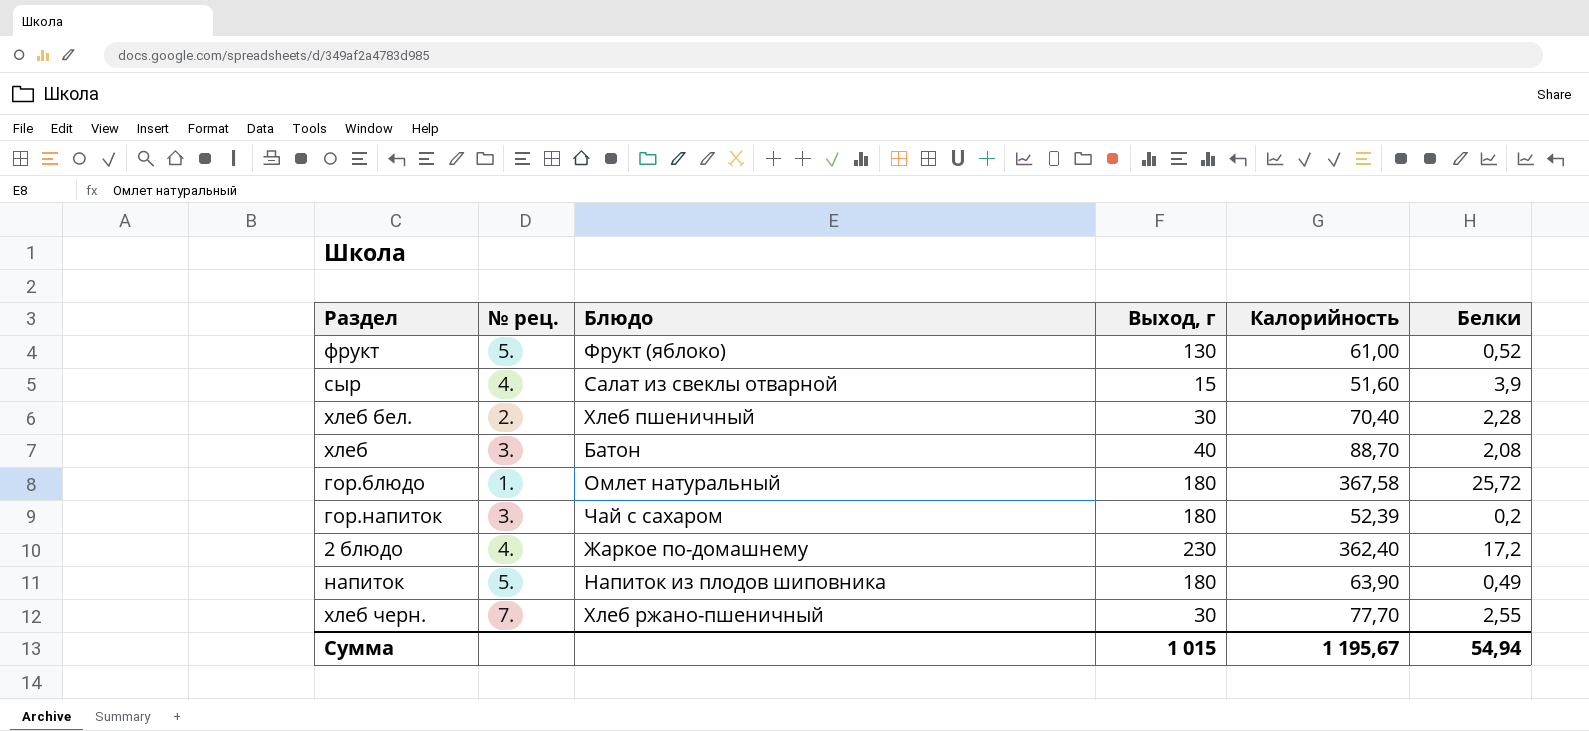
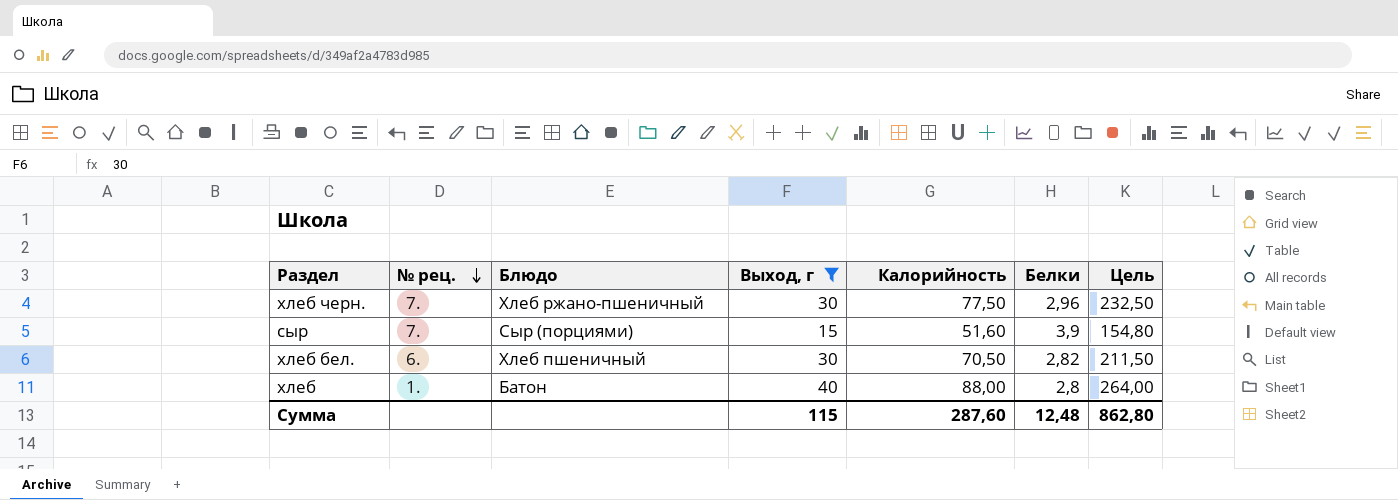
filter: none -> Выход, г <= 40
row order: none -> № рец. descending
column Цель | formula: none -> [Калорийность] * 3
хлеб черн. | Калорийность: 77,70 -> 77,50
хлеб черн. | Белки: 2,55 -> 2,96
сыр | № рец.: 4. -> 7.
сыр | Блюдо: Салат из свеклы отварной -> Сыр (порциями)
хлеб бел. | № рец.: 2. -> 6.
хлеб бел. | Калорийность: 70,40 -> 70,50
хлеб бел. | Белки: 2,28 -> 2,82
хлеб | № рец.: 3. -> 1.
хлеб | Калорийность: 88,70 -> 88,00
хлеб | Белки: 2,08 -> 2,8
Сумма | Выход, г: 1 015 -> 115
Сумма | Калорийность: 1 195,67 -> 287,60
Сумма | Белки: 54,94 -> 12,48

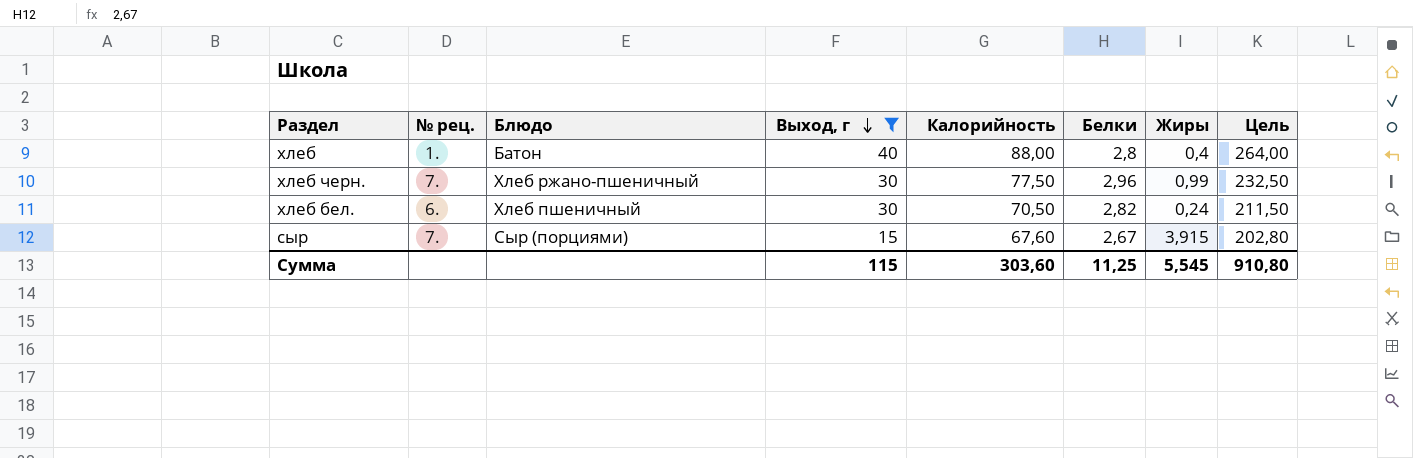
row order: № рец. descending -> Выход, г descending
column Жиры | position: none -> 7
сыр | Калорийность: 51,60 -> 67,60
сыр | Белки: 3,9 -> 2,67
сыр | Цель: 154,80 -> 202,80
Сумма | Калорийность: 287,60 -> 303,60
Сумма | Белки: 12,48 -> 11,25
Сумма | Цель: 862,80 -> 910,80

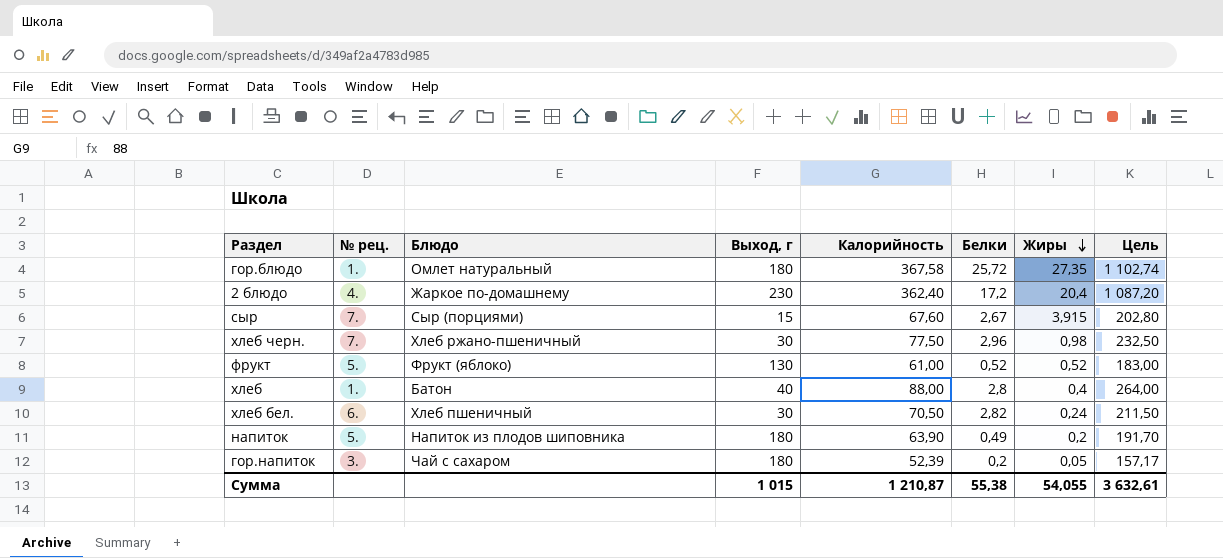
filter: Выход, г <= 40 -> none
row order: Выход, г descending -> Жиры descending
хлеб черн. | Жиры: 0,99 -> 0,98
Сумма | Выход, г: 115 -> 1 015
Сумма | Калорийность: 303,60 -> 1 210,87
Сумма | Белки: 11,25 -> 55,38
Сумма | Жиры: 5,545 -> 54,055
Сумма | Цель: 910,80 -> 3 632,61

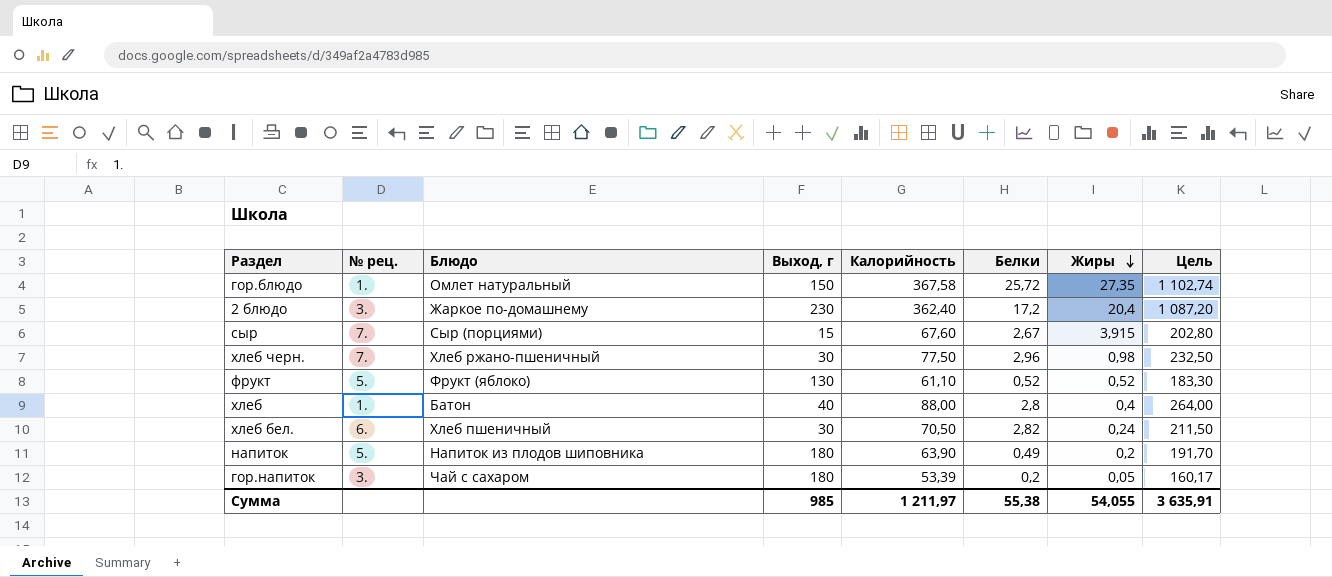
гор.блюдо | Выход, г: 180 -> 150
2 блюдо | № рец.: 4. -> 3.
фрукт | Калорийность: 61,00 -> 61,10
фрукт | Цель: 183,00 -> 183,30
гор.напиток | Калорийность: 52,39 -> 53,39
гор.напиток | Цель: 157,17 -> 160,17
Сумма | Выход, г: 1 015 -> 985
Сумма | Калорийность: 1 210,87 -> 1 211,97
Сумма | Цель: 3 632,61 -> 3 635,91

